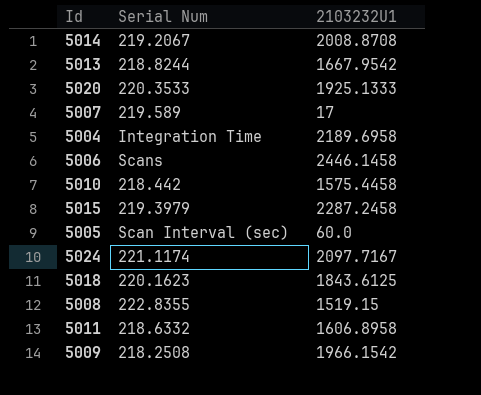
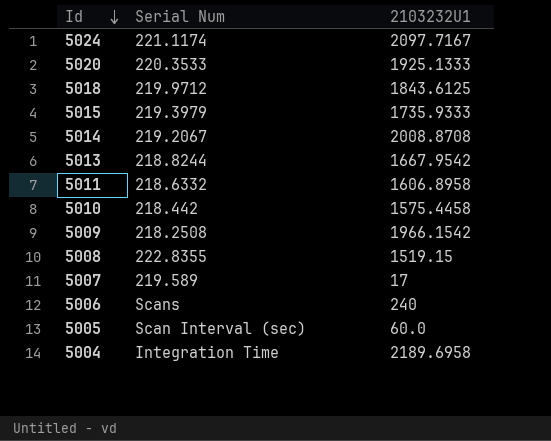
row order: none -> Id descending
5018 | Serial Num: 220.1623 -> 219.9712
5015 | 2103232U1: 2287.2458 -> 1735.9333
5006 | 2103232U1: 2446.1458 -> 240

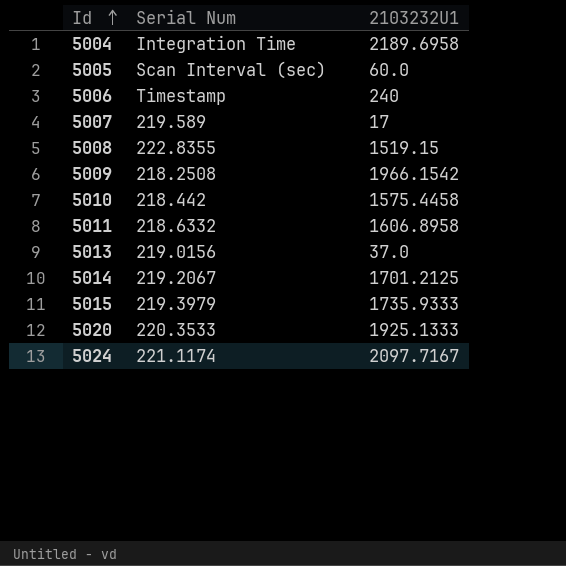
row order: Id descending -> Id ascending
row 5018: 219.9712 | 1843.6125 -> none
5006 | Serial Num: Scans -> Timestamp
5013 | Serial Num: 218.8244 -> 219.0156
5013 | 2103232U1: 1667.9542 -> 37.0
5014 | 2103232U1: 2008.8708 -> 1701.2125

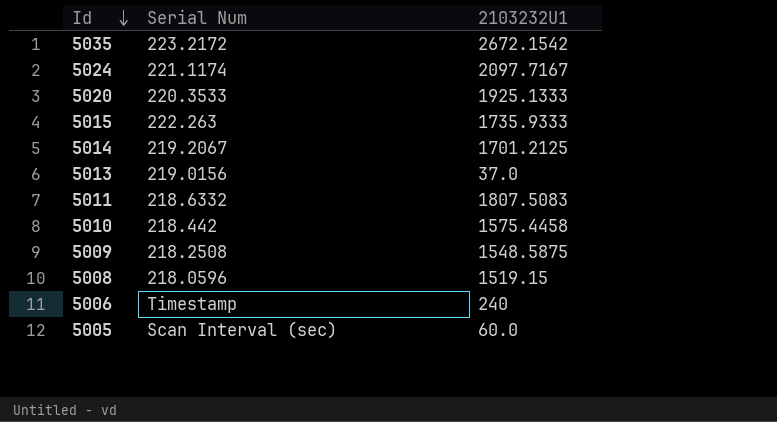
row order: Id ascending -> Id descending
row 5004: Integration Time | 2189.6958 -> none
row 5007: 219.589 | 17 -> none
row 5035: none -> 223.2172 | 2672.1542
5015 | Serial Num: 219.3979 -> 222.263
5011 | 2103232U1: 1606.8958 -> 1807.5083
5009 | 2103232U1: 1966.1542 -> 1548.5875
5008 | Serial Num: 222.8355 -> 218.0596

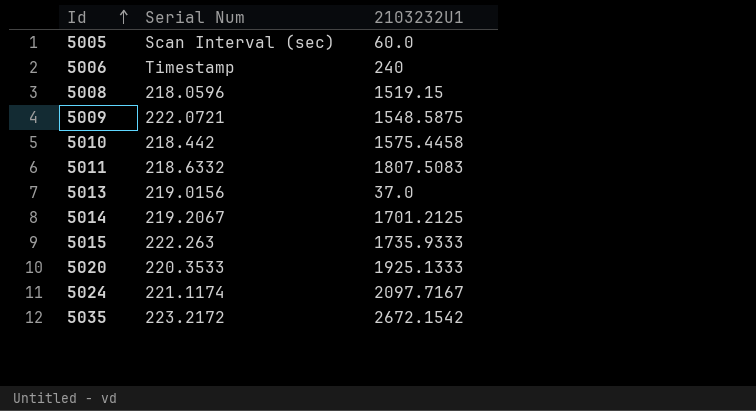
row order: Id descending -> Id ascending
5009 | Serial Num: 218.2508 -> 222.0721

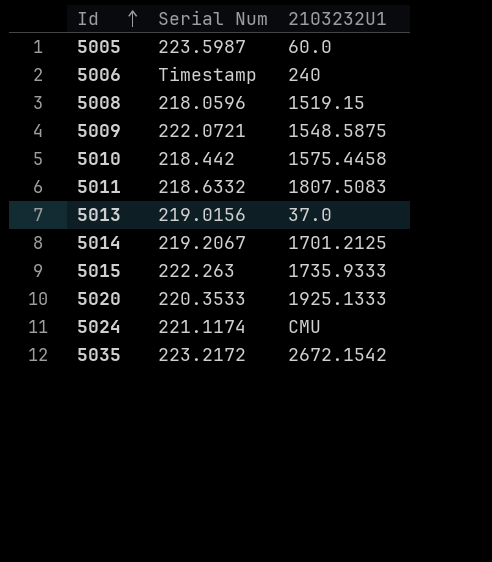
5005 | Serial Num: Scan Interval (sec) -> 223.5987
5024 | 2103232U1: 2097.7167 -> CMU

